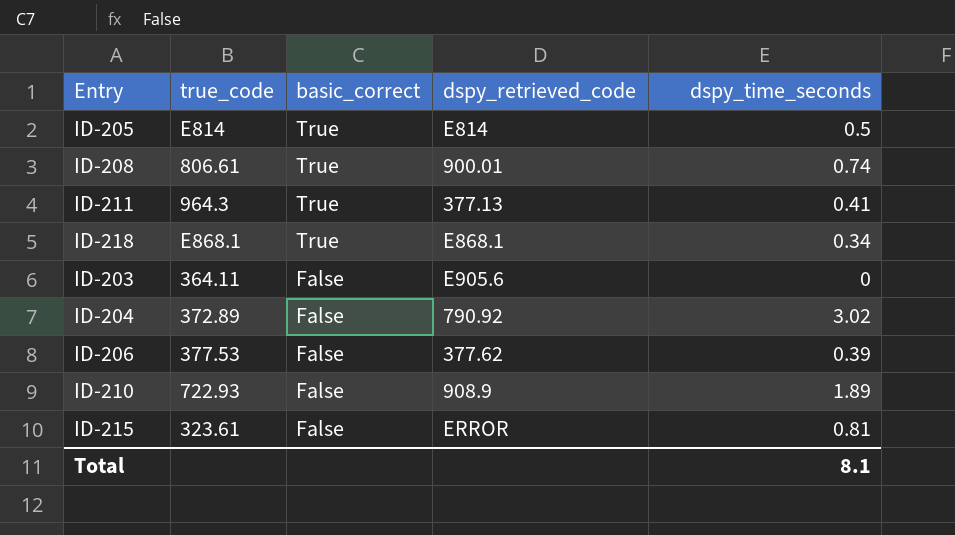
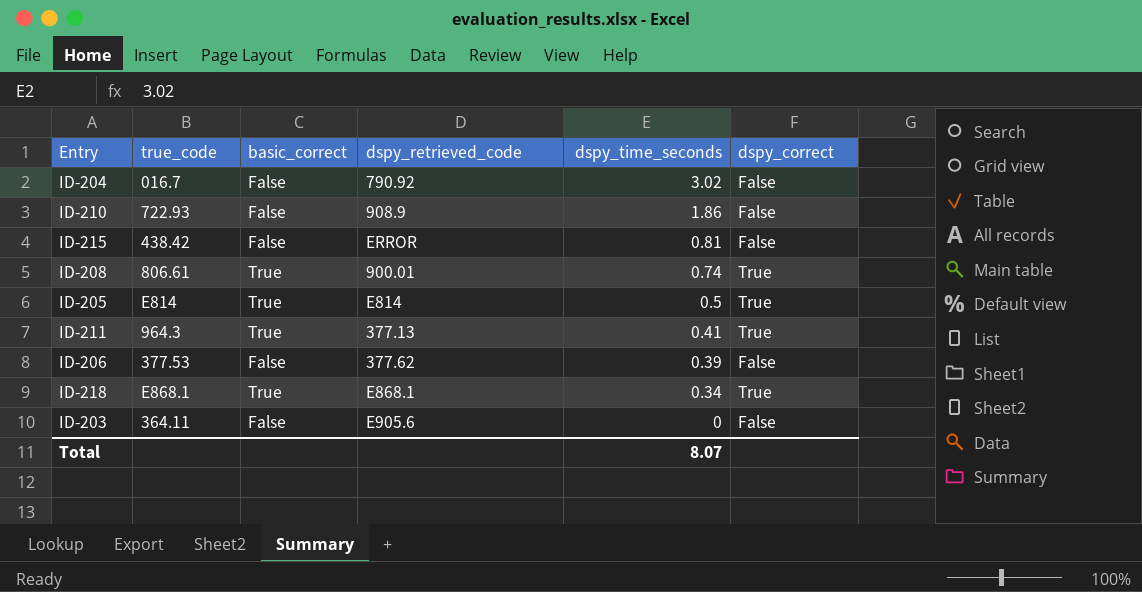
row order: basic_correct descending -> dspy_time_seconds descending
column dspy_correct | position: none -> 6
ID-204 | true_code: 372.89 -> 016.7
ID-210 | dspy_time_seconds: 1.89 -> 1.86
ID-215 | true_code: 323.61 -> 438.42
Total | dspy_time_seconds: 8.1 -> 8.07

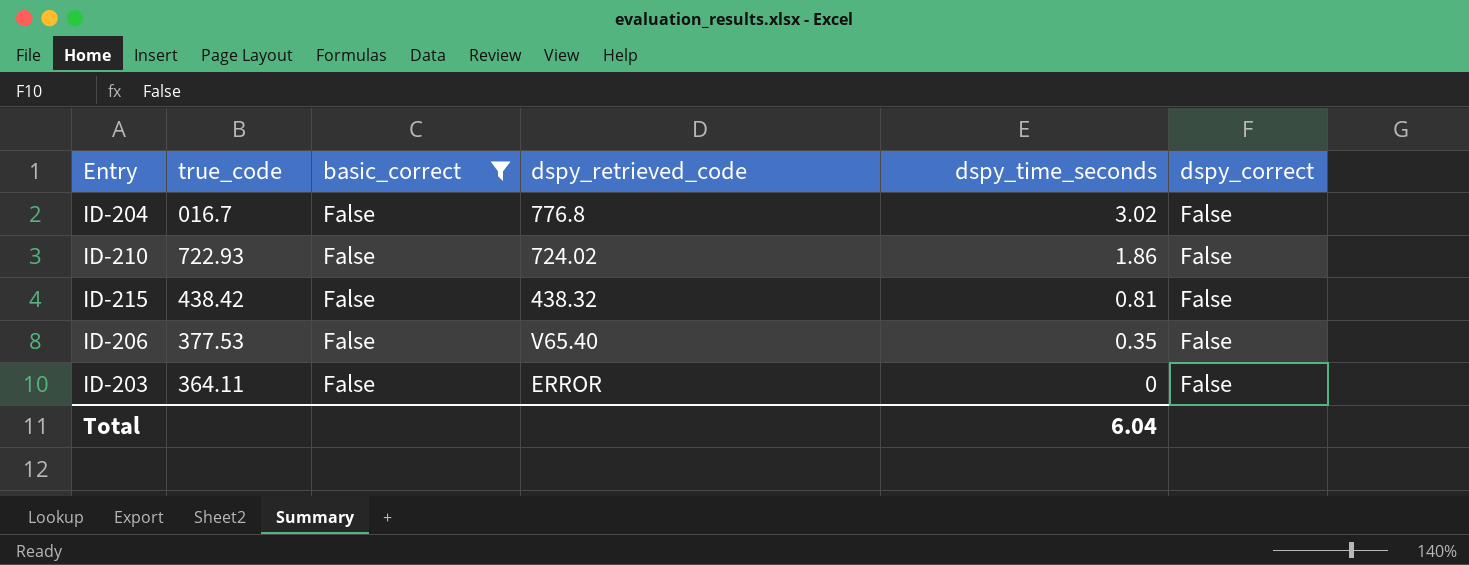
filter: none -> basic_correct = False
ID-204 | dspy_retrieved_code: 790.92 -> 776.8
ID-210 | dspy_retrieved_code: 908.9 -> 724.02
ID-215 | dspy_retrieved_code: ERROR -> 438.32
ID-206 | dspy_retrieved_code: 377.62 -> V65.40
ID-206 | dspy_time_seconds: 0.39 -> 0.35
ID-203 | dspy_retrieved_code: E905.6 -> ERROR
Total | dspy_time_seconds: 8.07 -> 6.04

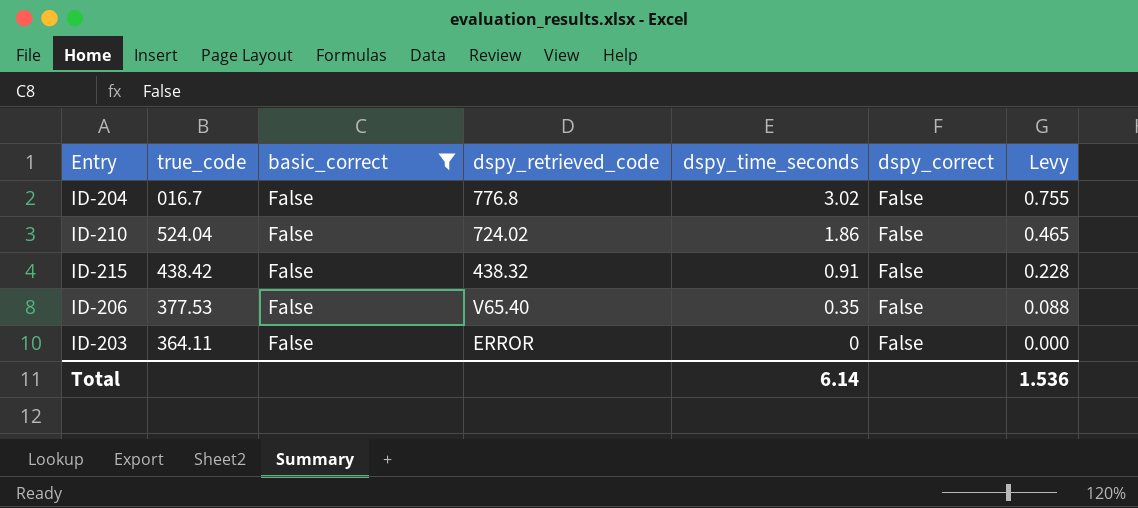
column Levy | formula: none -> [dspy_time_seconds] * 0.25
ID-210 | true_code: 722.93 -> 524.04
ID-215 | dspy_time_seconds: 0.81 -> 0.91
Total | dspy_time_seconds: 6.04 -> 6.14

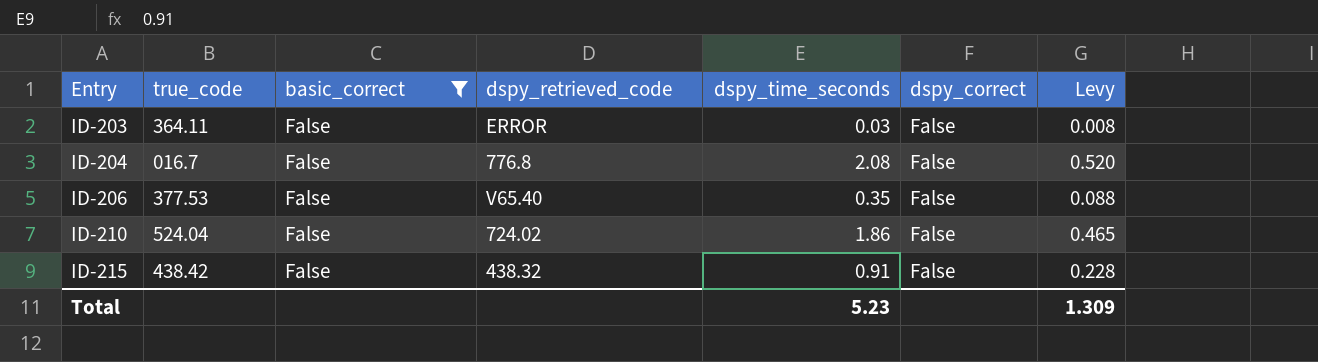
row order: dspy_time_seconds descending -> Entry ascending
ID-203 | dspy_time_seconds: 0 -> 0.03
ID-203 | Levy: 0.000 -> 0.008
ID-204 | dspy_time_seconds: 3.02 -> 2.08
ID-204 | Levy: 0.755 -> 0.520
Total | dspy_time_seconds: 6.14 -> 5.23
Total | Levy: 1.536 -> 1.309

